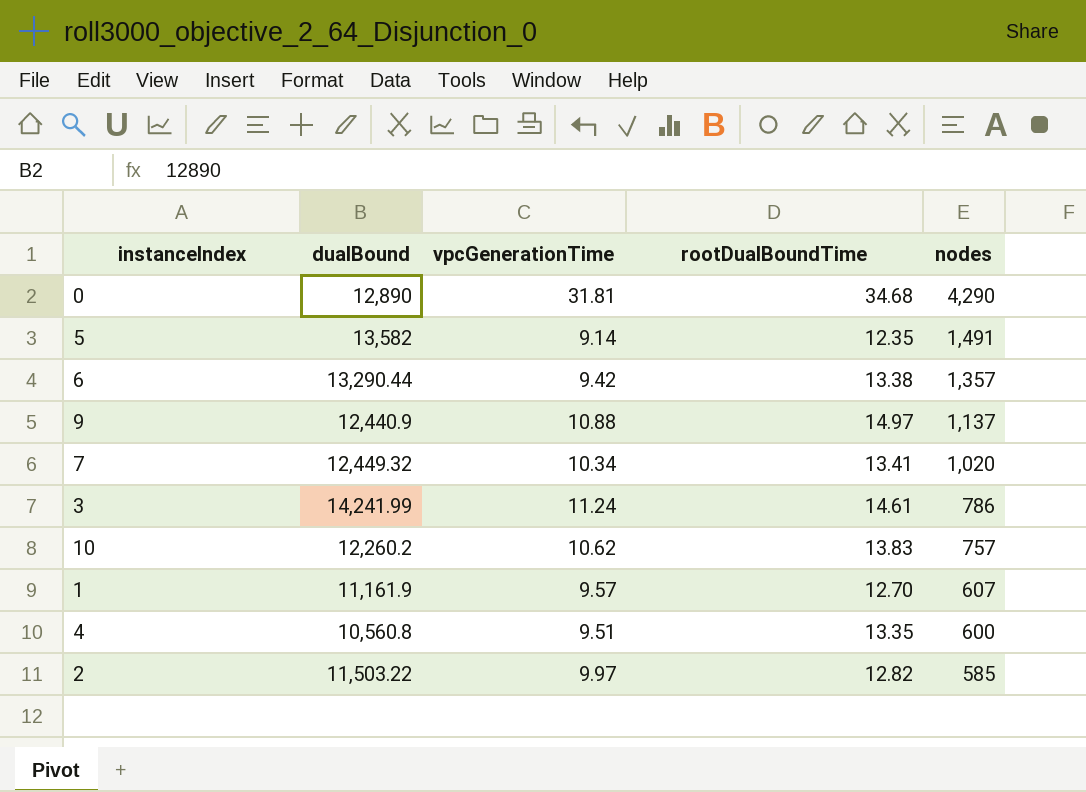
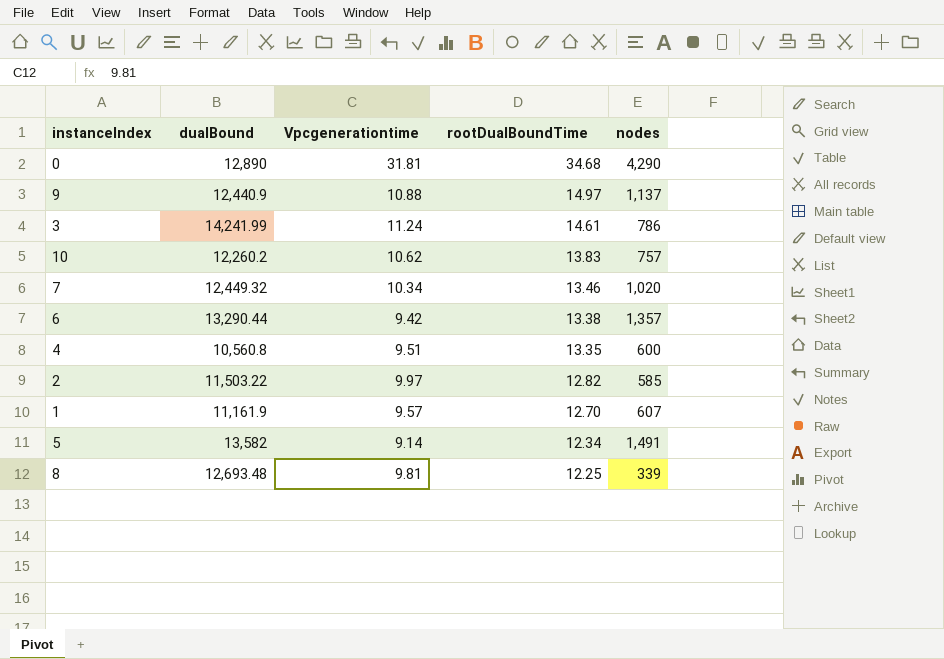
row order: nodes descending -> rootDualBoundTime descending
column name: vpcGenerationTime -> Vpcgenerationtime
7 | rootDualBoundTime: 13.41 -> 13.46
5 | rootDualBoundTime: 12.35 -> 12.34
row 8: none -> 12,693.48 | 9.81 | 12.25 | 339

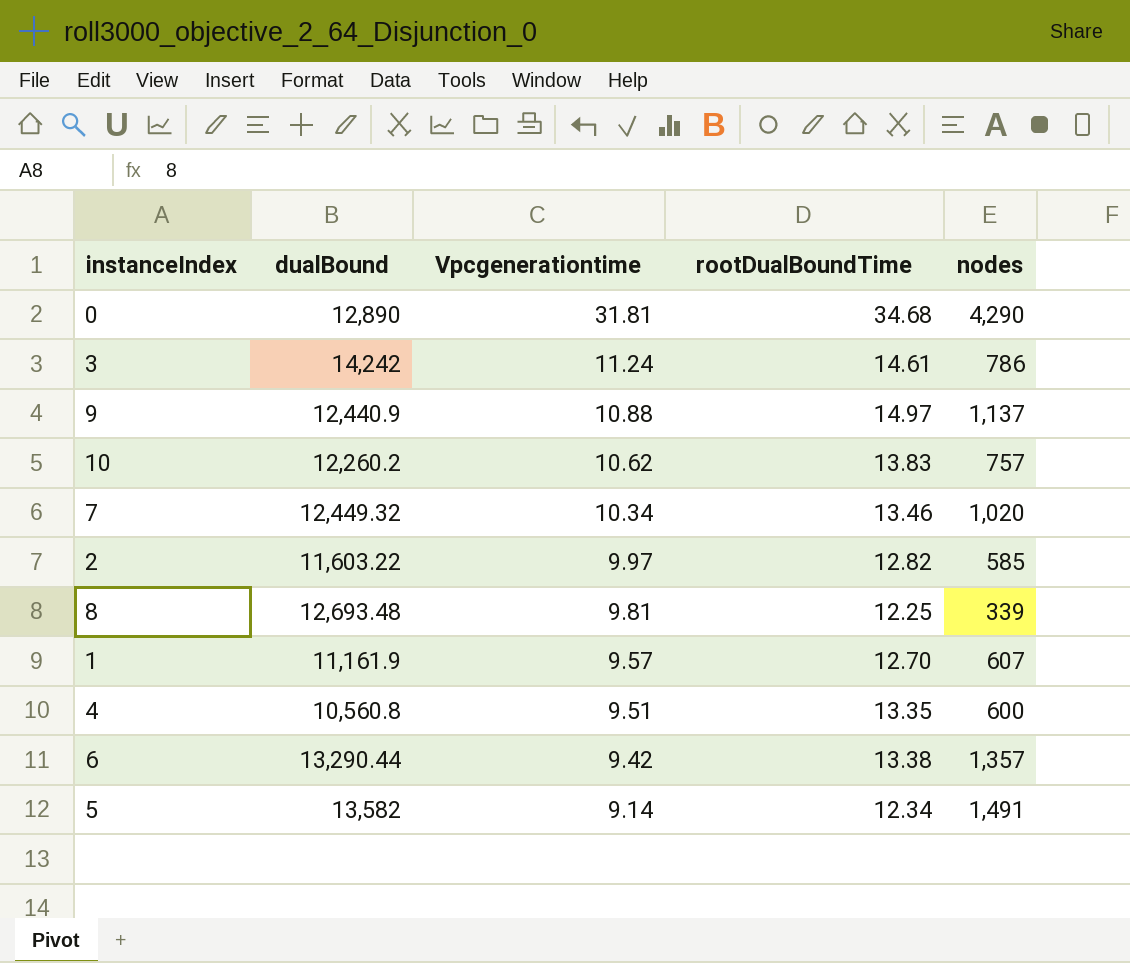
row order: rootDualBoundTime descending -> Vpcgenerationtime descending
3 | dualBound: 14,241.99 -> 14,242
2 | dualBound: 11,503.22 -> 11,603.22

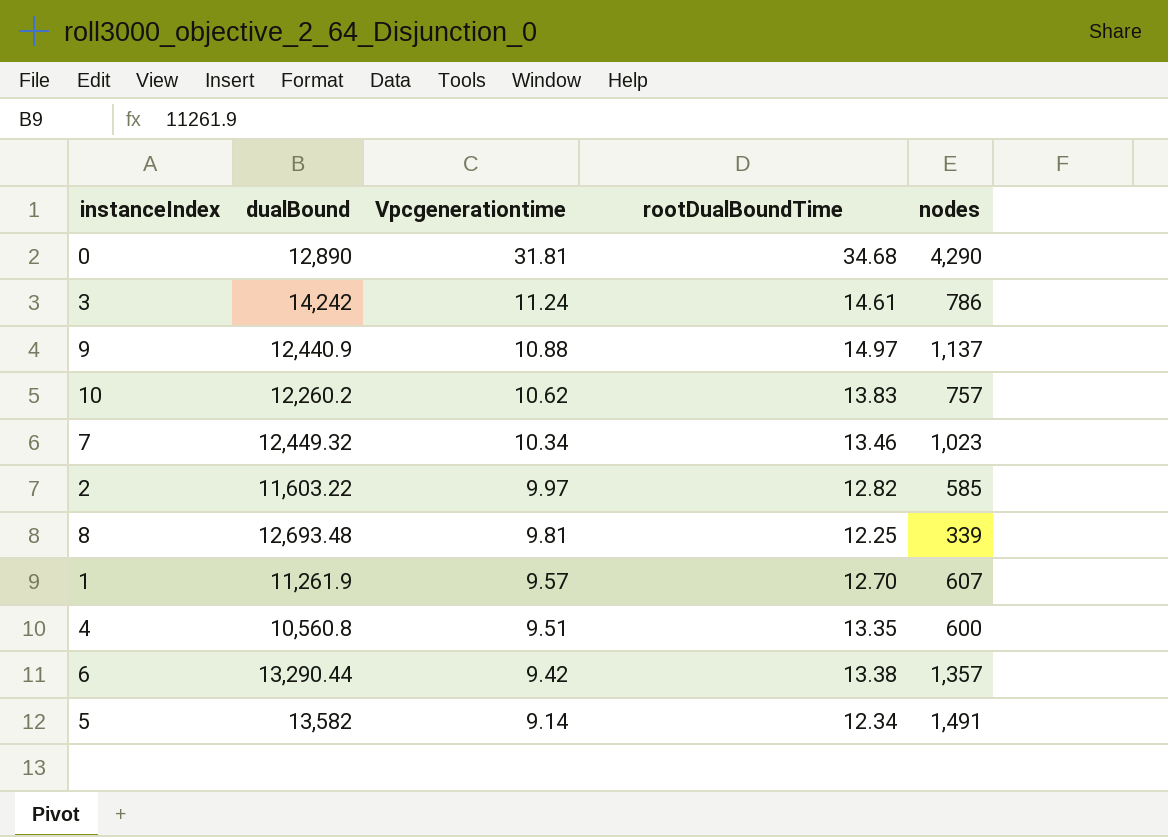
7 | nodes: 1,020 -> 1,023
1 | dualBound: 11,161.9 -> 11,261.9

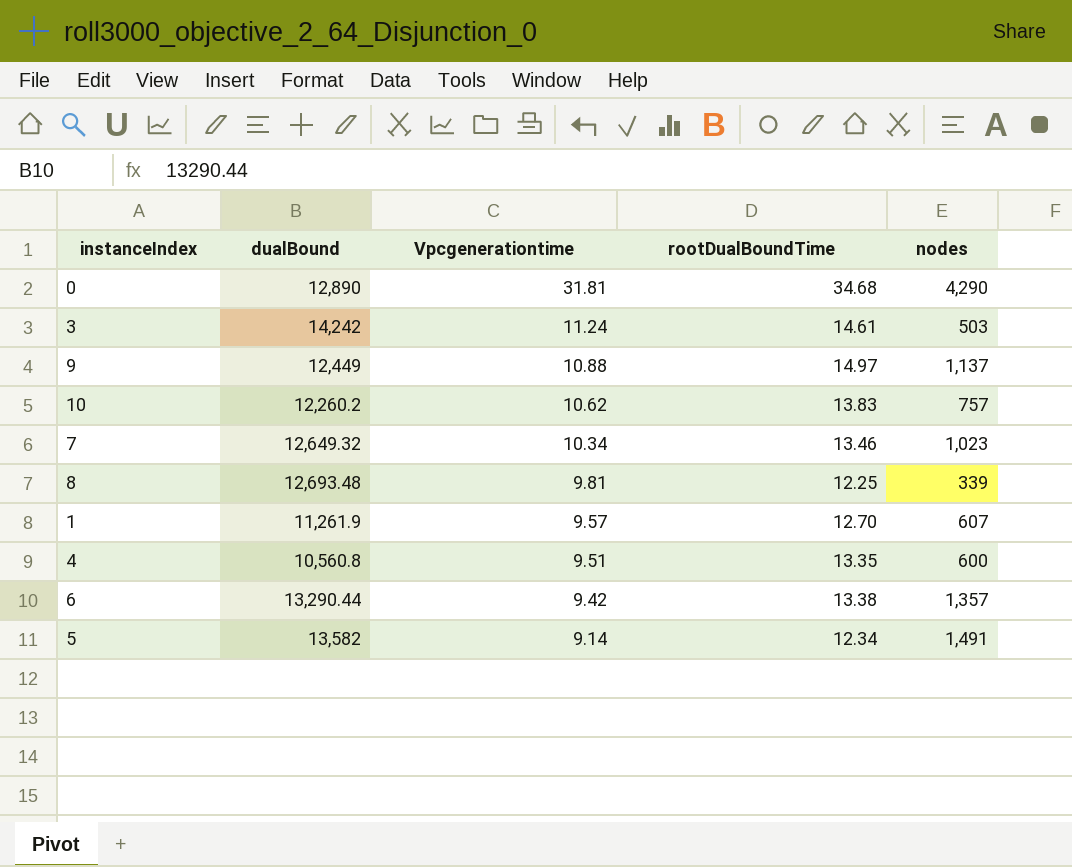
row 2: 11,603.22 | 9.97 | 12.82 | 585 -> none
3 | nodes: 786 -> 503
9 | dualBound: 12,440.9 -> 12,449
7 | dualBound: 12,449.32 -> 12,649.32

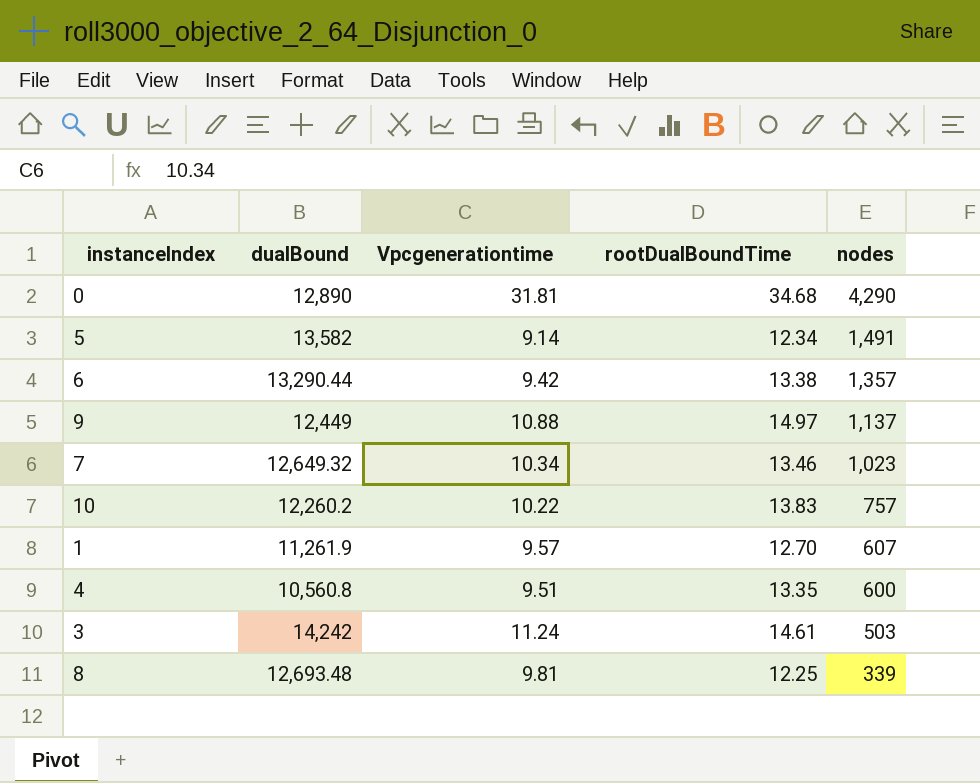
row order: Vpcgenerationtime descending -> nodes descending
10 | Vpcgenerationtime: 10.62 -> 10.22

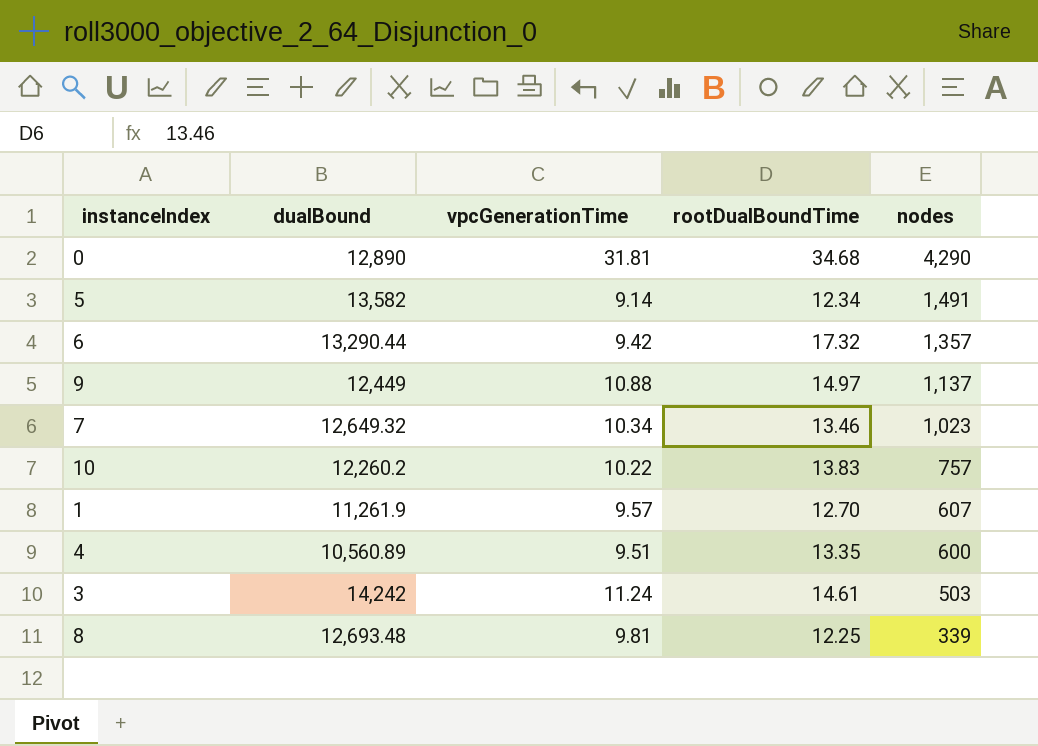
column name: Vpcgenerationtime -> vpcGenerationTime
6 | rootDualBoundTime: 13.38 -> 17.32
4 | dualBound: 10,560.8 -> 10,560.89

